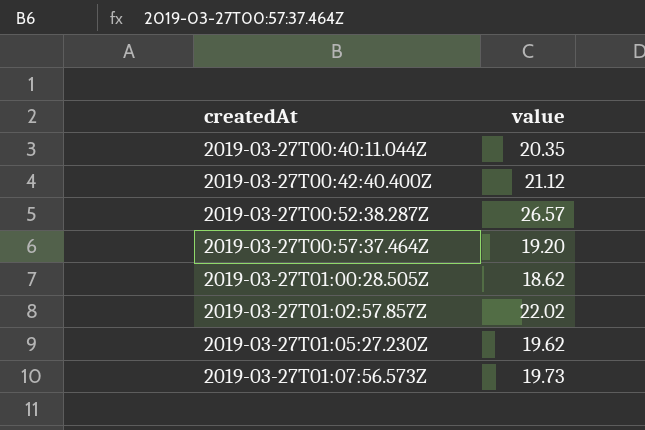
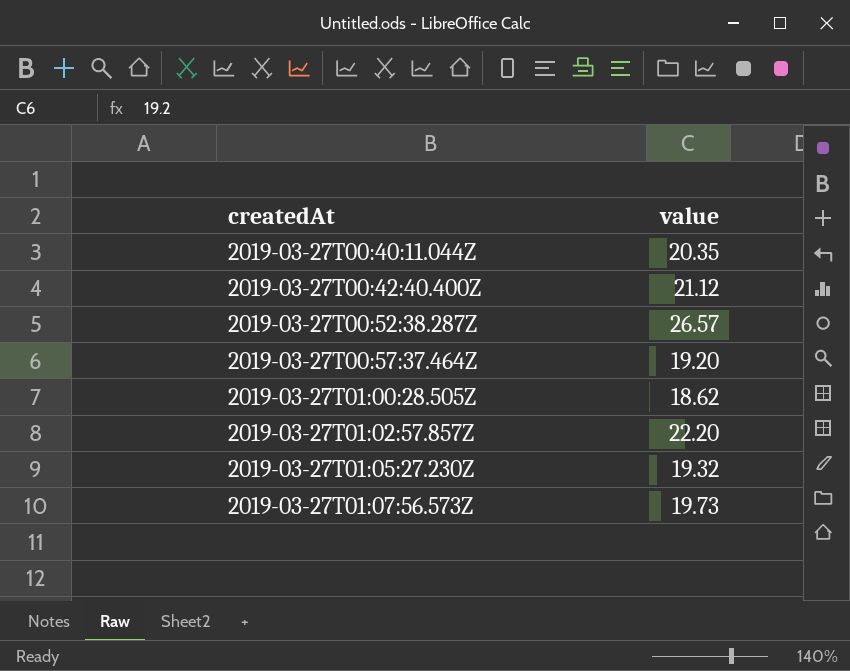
2019-03-27T01:02:57.857Z | value: 22.02 -> 22.20
2019-03-27T01:05:27.230Z | value: 19.62 -> 19.32

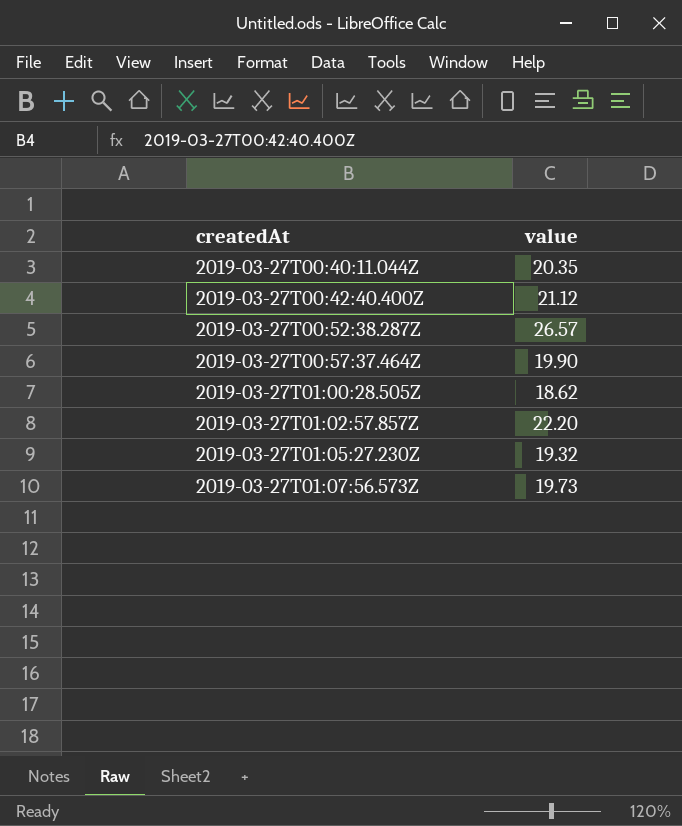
2019-03-27T00:57:37.464Z | value: 19.20 -> 19.90

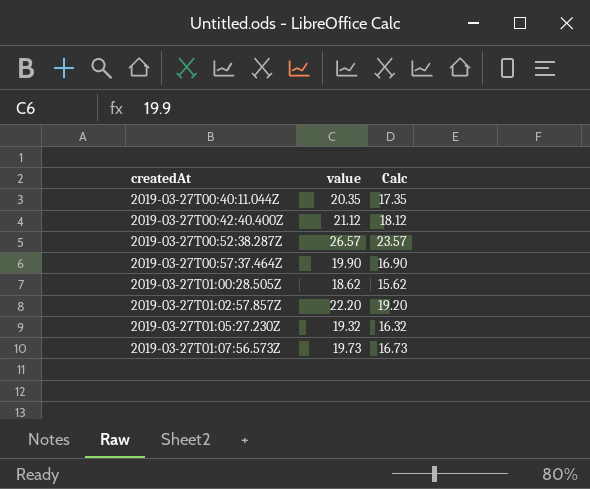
column Calc | formula: none -> [value] - 3

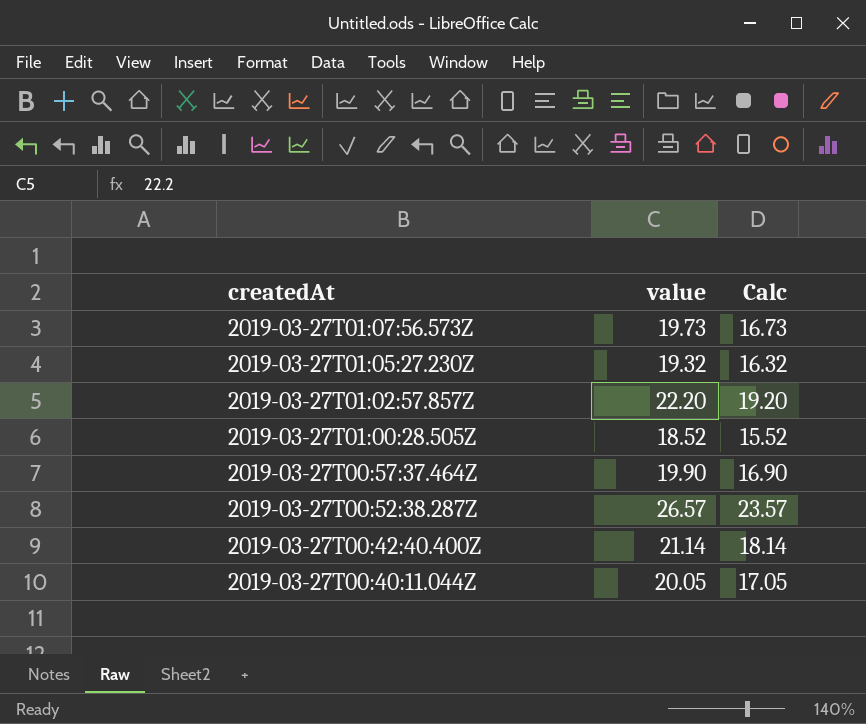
row order: createdAt ascending -> createdAt descending
2019-03-27T01:00:28.505Z | value: 18.62 -> 18.52
2019-03-27T01:00:28.505Z | Calc: 15.62 -> 15.52
2019-03-27T00:42:40.400Z | value: 21.12 -> 21.14
2019-03-27T00:42:40.400Z | Calc: 18.12 -> 18.14
2019-03-27T00:40:11.044Z | value: 20.35 -> 20.05
2019-03-27T00:40:11.044Z | Calc: 17.35 -> 17.05

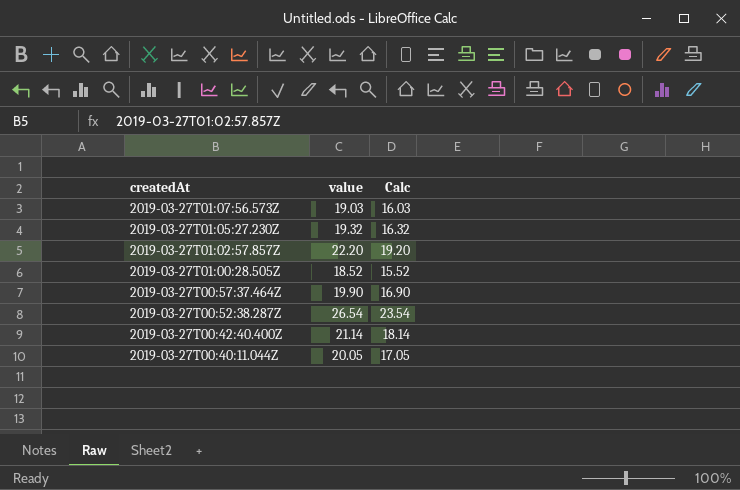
2019-03-27T01:07:56.573Z | value: 19.73 -> 19.03
2019-03-27T01:07:56.573Z | Calc: 16.73 -> 16.03
2019-03-27T00:52:38.287Z | value: 26.57 -> 26.54
2019-03-27T00:52:38.287Z | Calc: 23.57 -> 23.54

